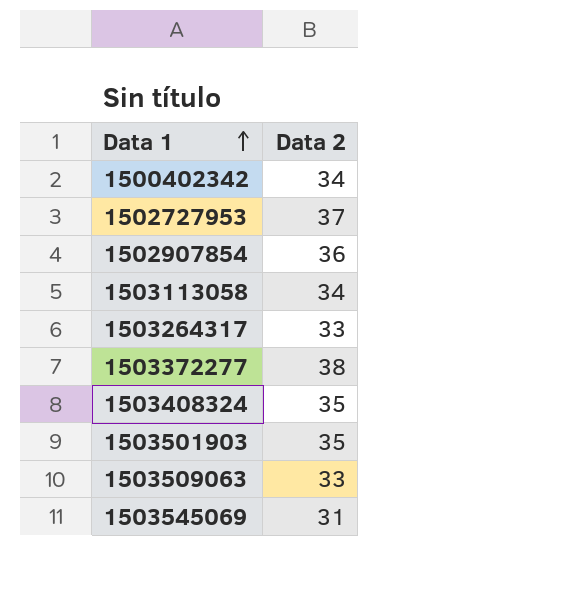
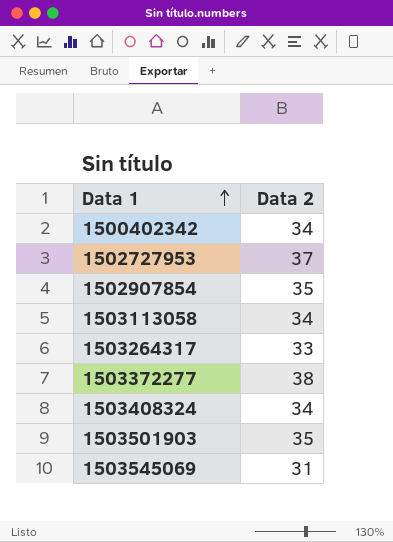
row 1503509063: 33 -> none
1502907854 | Data 2: 36 -> 35
1503408324 | Data 2: 35 -> 34

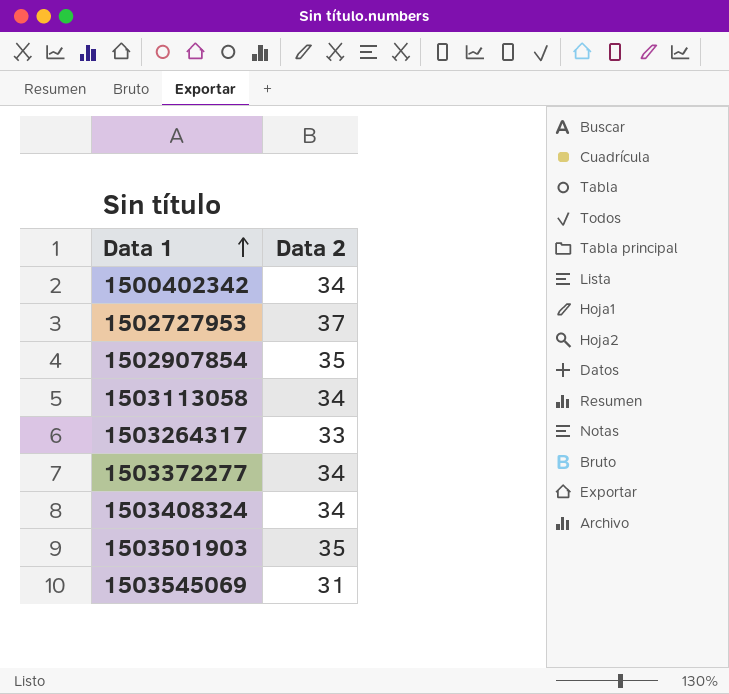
1503372277 | Data 2: 38 -> 34

